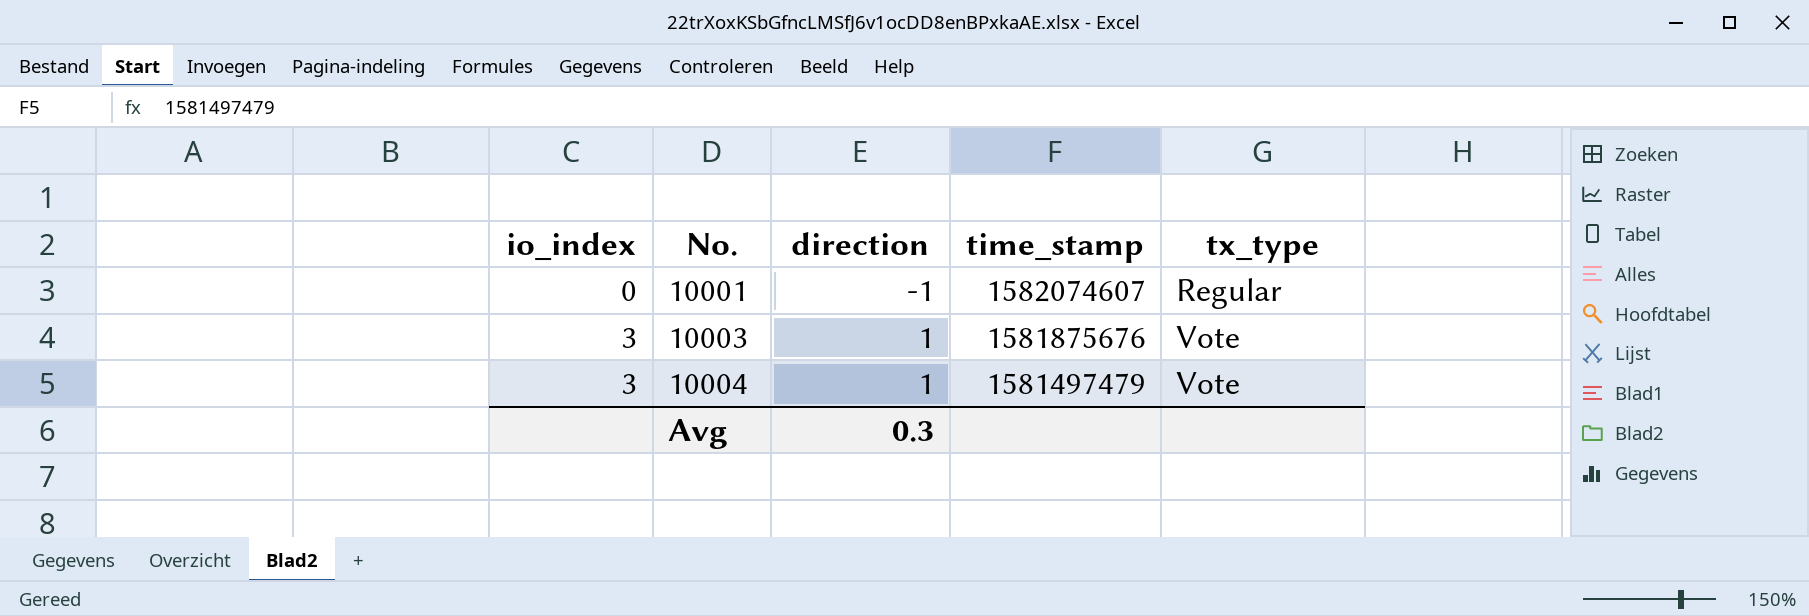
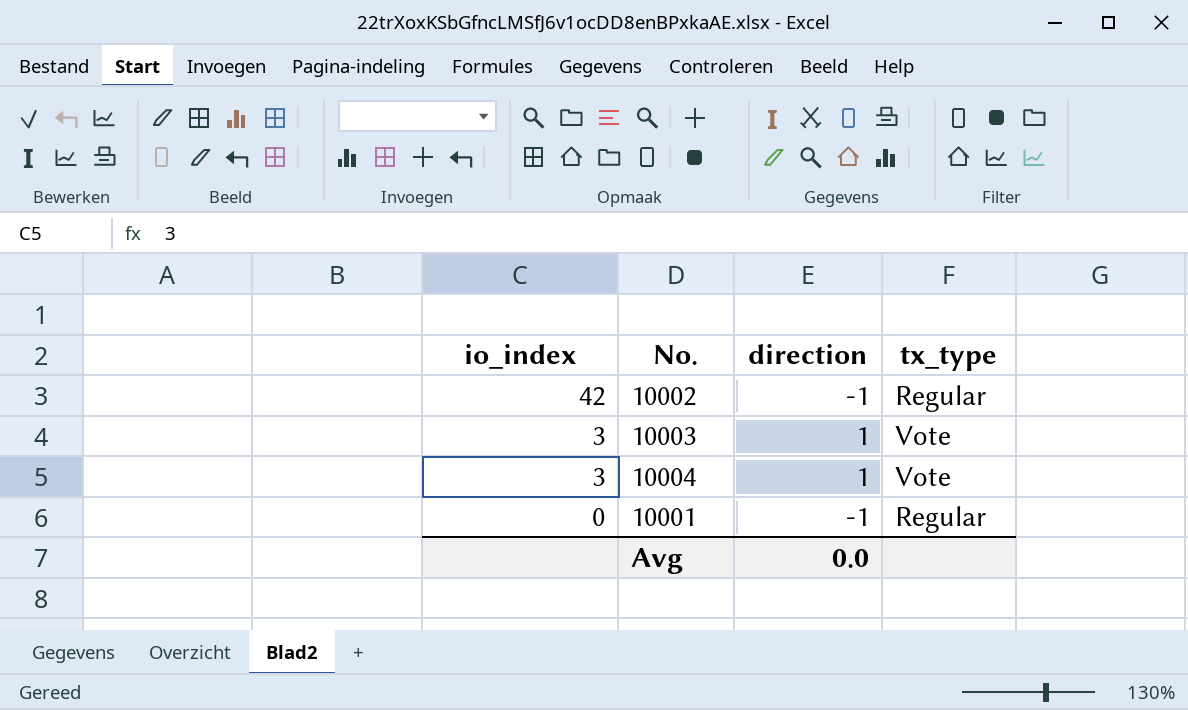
row order: io_index ascending -> io_index descending
column time_stamp | position: 4 -> none
row 10002: none -> 42 | -1 | Regular
Avg | direction: 0.3 -> 0.0

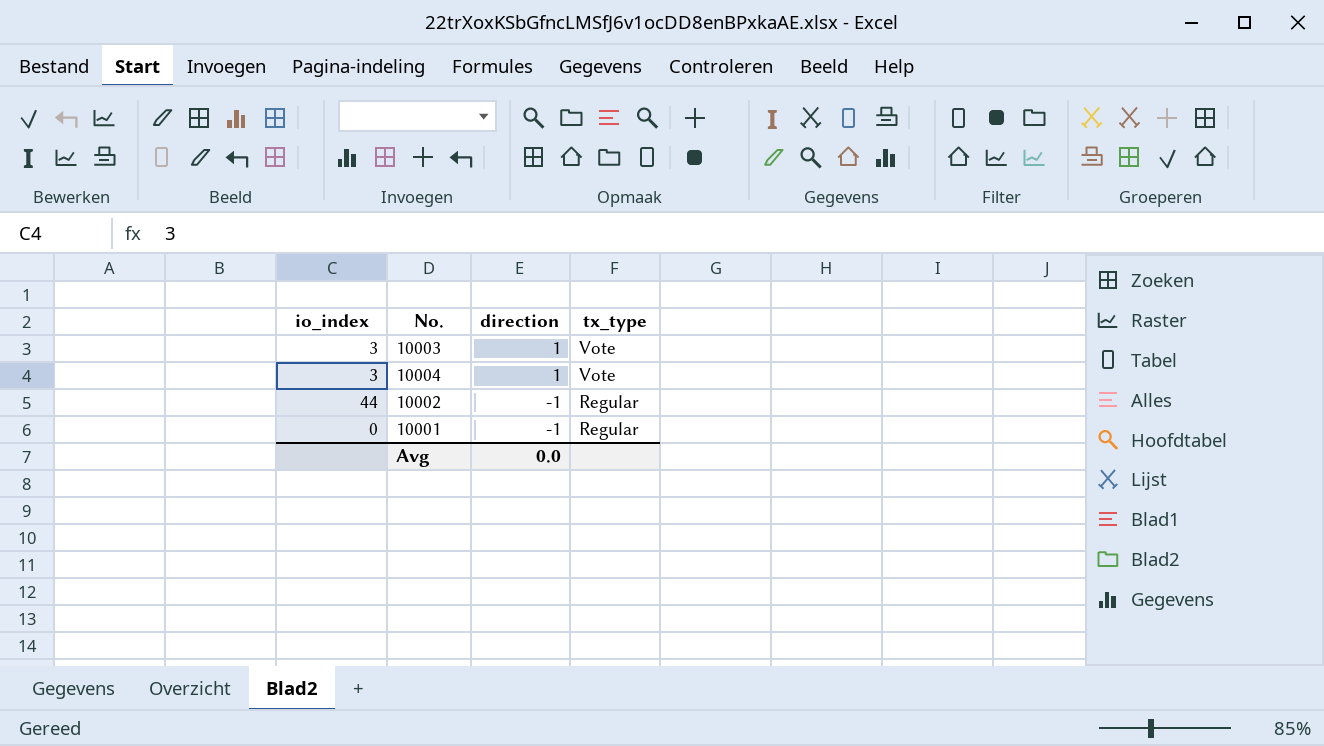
row order: io_index descending -> direction descending
10002 | io_index: 42 -> 44

